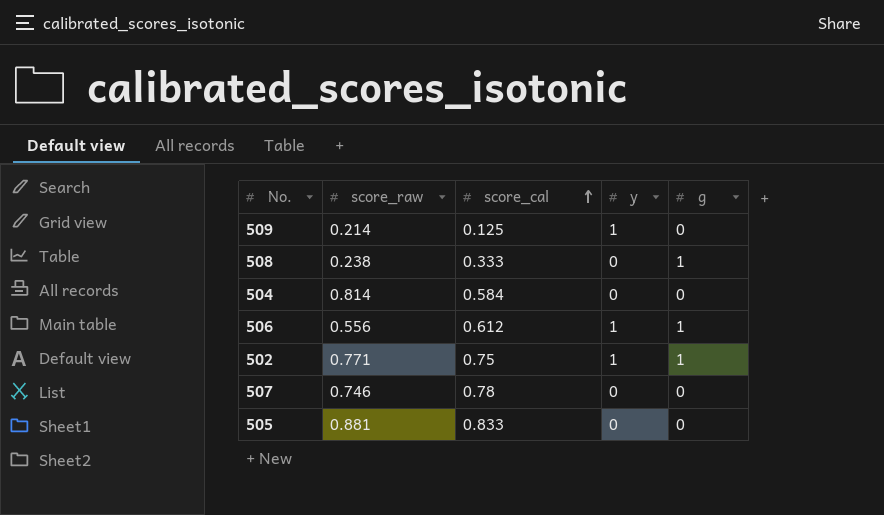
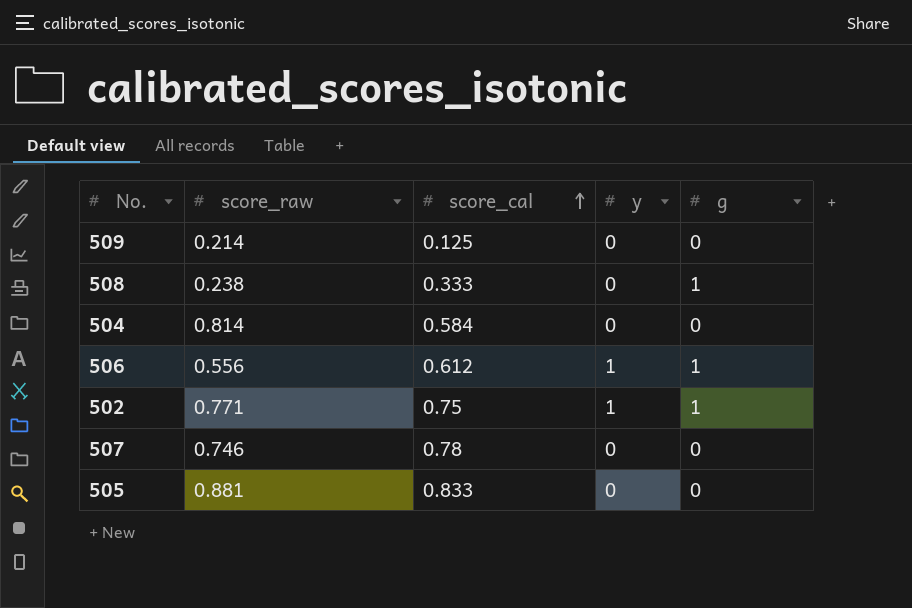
509 | y: 1 -> 0

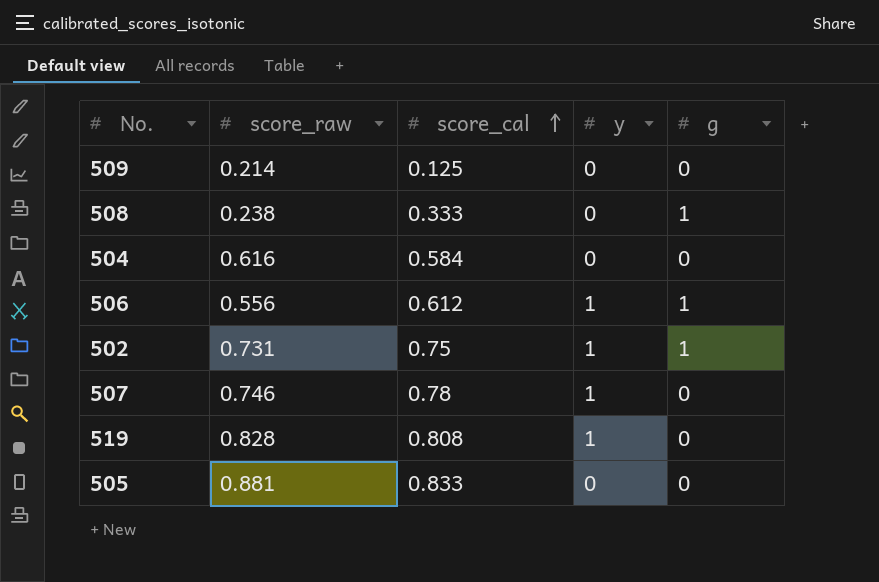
504 | score_raw: 0.814 -> 0.616
502 | score_raw: 0.771 -> 0.731
507 | y: 0 -> 1
row 519: none -> 0.828 | 0.808 | 1 | 0

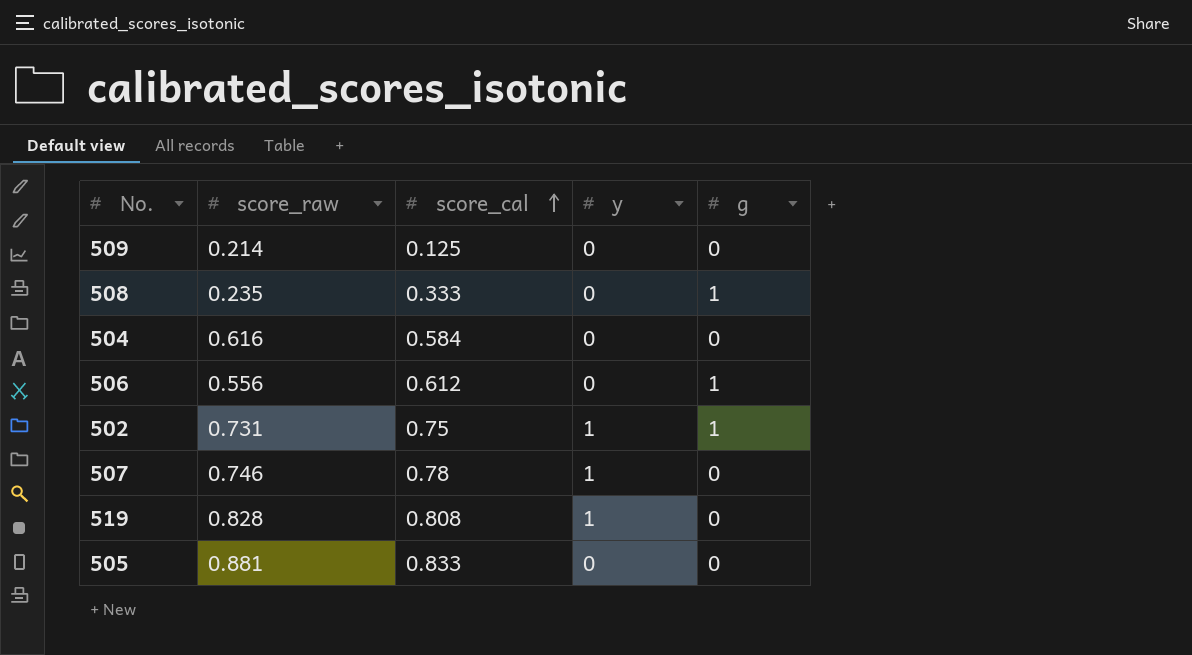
508 | score_raw: 0.238 -> 0.235
506 | y: 1 -> 0

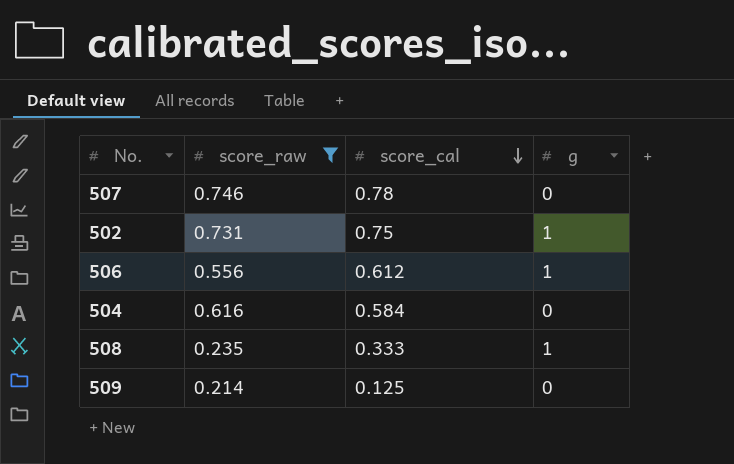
filter: none -> score_raw <= 0.746
row order: score_cal ascending -> score_cal descending
column y | position: 4 -> none

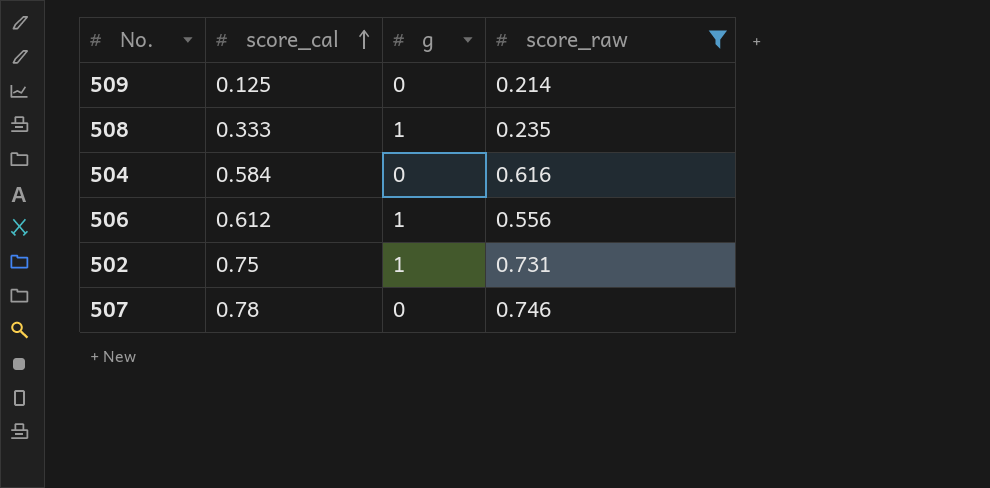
row order: score_cal descending -> score_cal ascending
column score_raw | position: 2 -> 4

